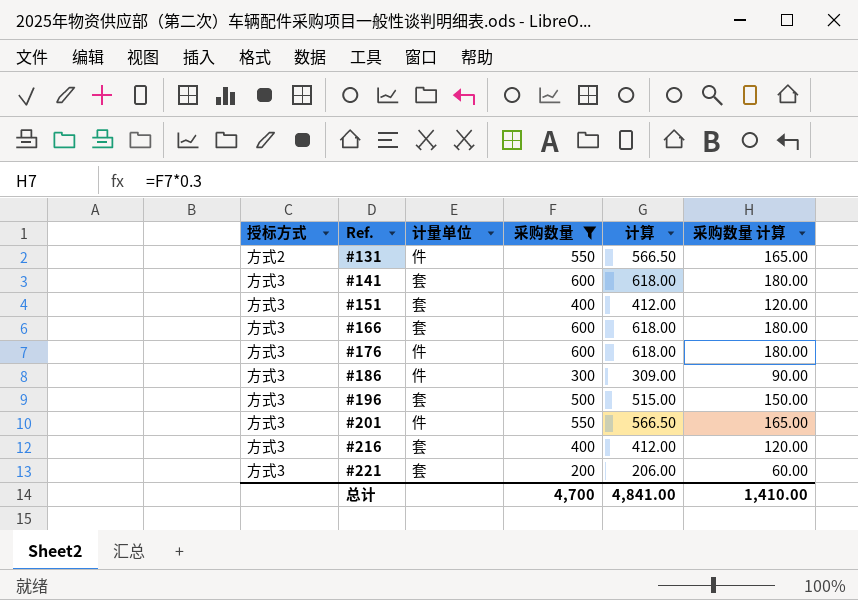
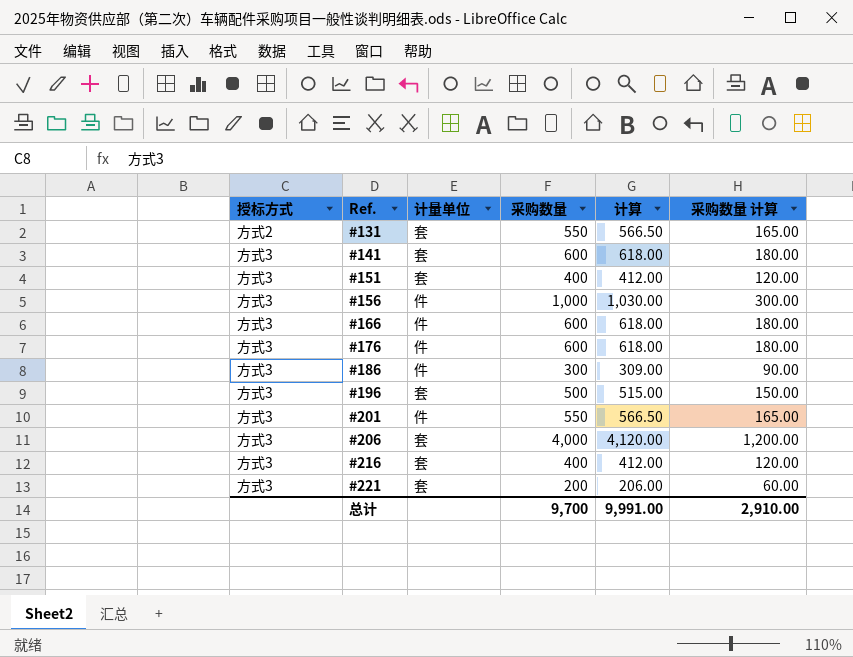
filter: 采购数量 <= 600 -> none
#131 | 计量单位: 件 -> 套
#166 | 计量单位: 套 -> 件
总计 | 采购数量: 4,700 -> 9,700
总计 | 计算: 4,841.00 -> 9,991.00
总计 | 采购数量 计算: 1,410.00 -> 2,910.00

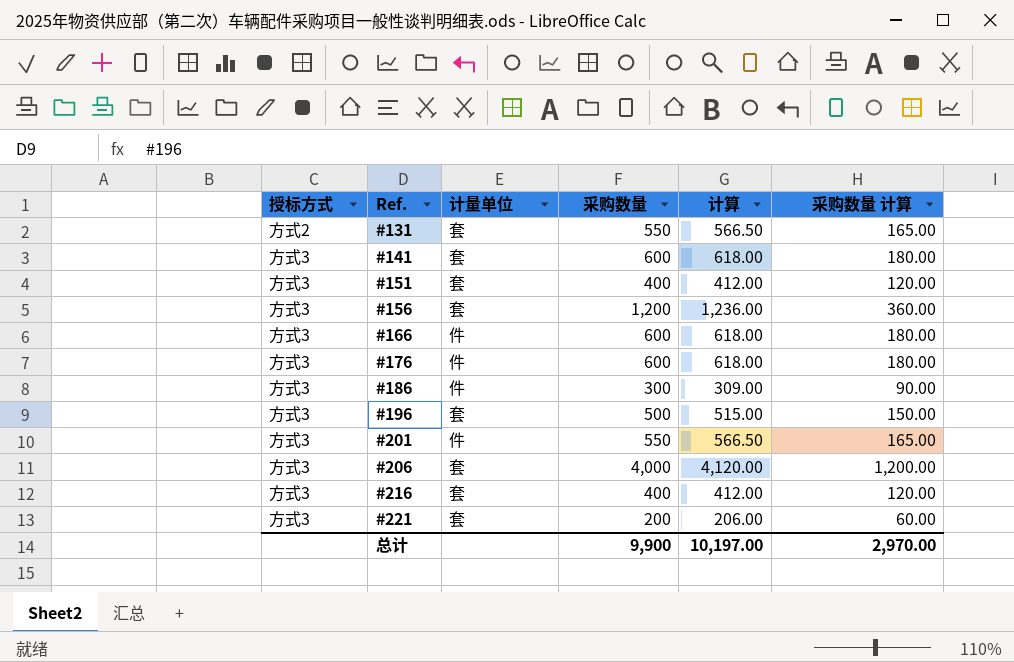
#156 | 计量单位: 件 -> 套
#156 | 采购数量: 1,000 -> 1,200
#156 | 计算: 1,030.00 -> 1,236.00
#156 | 采购数量 计算: 300.00 -> 360.00
总计 | 采购数量: 9,700 -> 9,900
总计 | 计算: 9,991.00 -> 10,197.00
总计 | 采购数量 计算: 2,910.00 -> 2,970.00

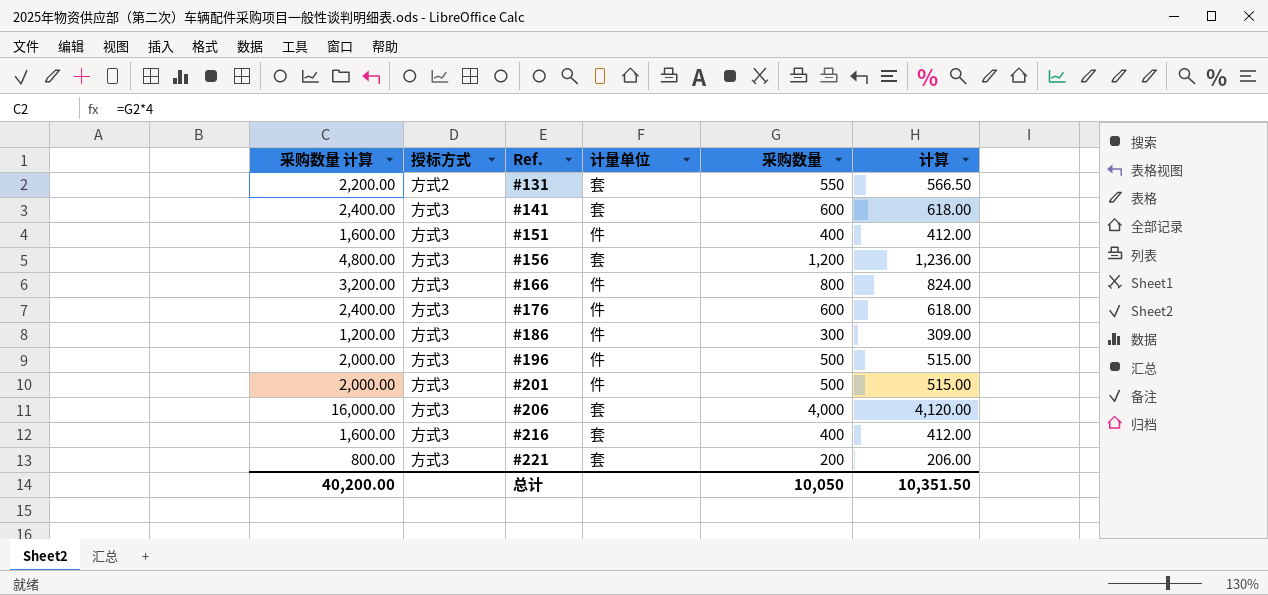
column 采购数量 计算 | formula: [采购数量] * 0.3 -> [采购数量] * 4
column 采购数量 计算 | position: 6 -> 1
#151 | 计量单位: 套 -> 件
#166 | 采购数量: 600 -> 800
#166 | 计算: 618.00 -> 824.00
#196 | 计量单位: 套 -> 件
#201 | 采购数量: 550 -> 500
#201 | 计算: 566.50 -> 515.00
总计 | 采购数量 计算: 2,970.00 -> 40,200.00
总计 | 采购数量: 9,900 -> 10,050
总计 | 计算: 10,197.00 -> 10,351.50

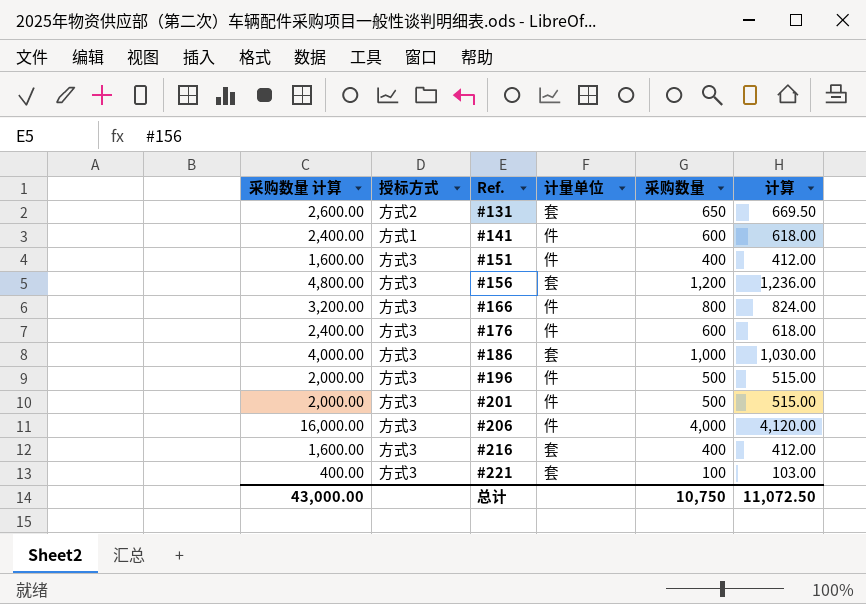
#131 | 采购数量 计算: 2,200.00 -> 2,600.00
#131 | 采购数量: 550 -> 650
#131 | 计算: 566.50 -> 669.50
#141 | 授标方式: 方式3 -> 方式1
#141 | 计量单位: 套 -> 件
#186 | 采购数量 计算: 1,200.00 -> 4,000.00
#186 | 计量单位: 件 -> 套
#186 | 采购数量: 300 -> 1,000
#186 | 计算: 309.00 -> 1,030.00
#206 | 计量单位: 套 -> 件
#221 | 采购数量 计算: 800.00 -> 400.00
#221 | 采购数量: 200 -> 100
#221 | 计算: 206.00 -> 103.00
总计 | 采购数量 计算: 40,200.00 -> 43,000.00
总计 | 采购数量: 10,050 -> 10,750
总计 | 计算: 10,351.50 -> 11,072.50

